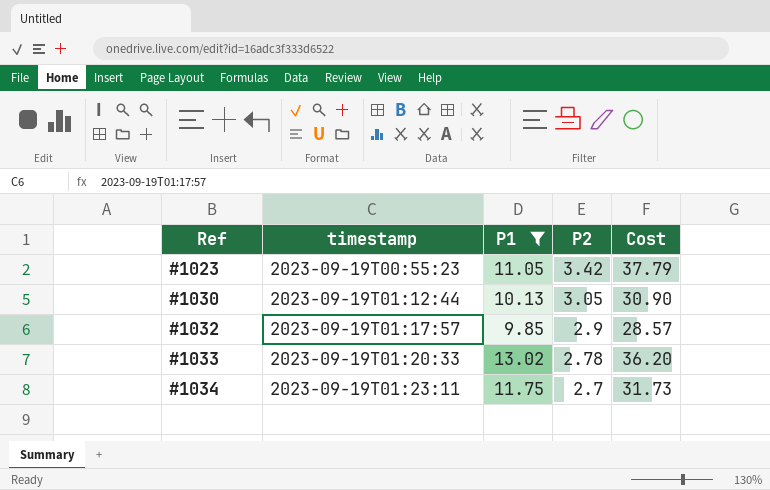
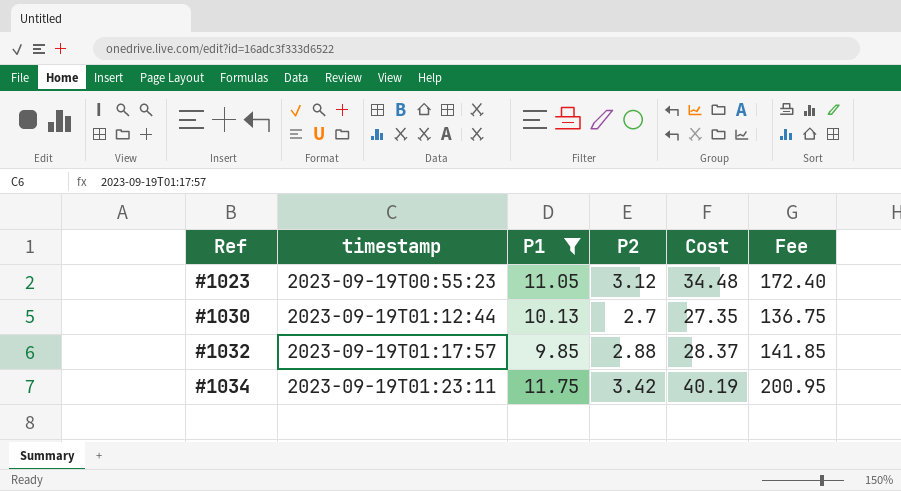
column Fee | formula: none -> [Cost] * 5
row #1033: 2023-09-19T01:20:33 | 13.02 | 2.78 | 36.20 -> none
#1023 | P2: 3.42 -> 3.12
#1023 | Cost: 37.79 -> 34.48
#1030 | P2: 3.05 -> 2.7
#1030 | Cost: 30.90 -> 27.35
#1032 | P2: 2.9 -> 2.88
#1032 | Cost: 28.57 -> 28.37
#1034 | P2: 2.7 -> 3.42
#1034 | Cost: 31.73 -> 40.19

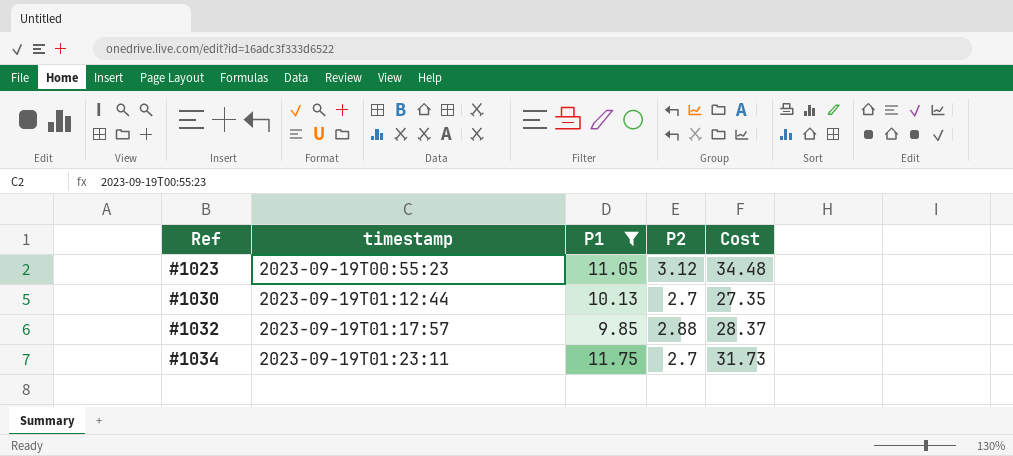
column Fee | formula: [Cost] * 5 -> none
#1034 | P2: 3.42 -> 2.7
#1034 | Cost: 40.19 -> 31.73

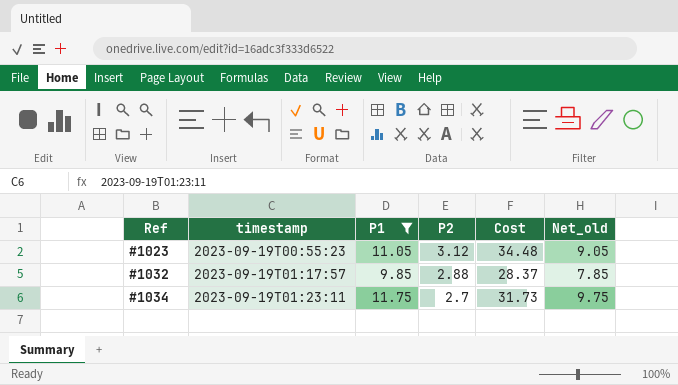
column Net_old | formula: none -> [P1] - 2
row #1030: 2023-09-19T01:12:44 | 10.13 | 2.7 | 27.35 -> none

